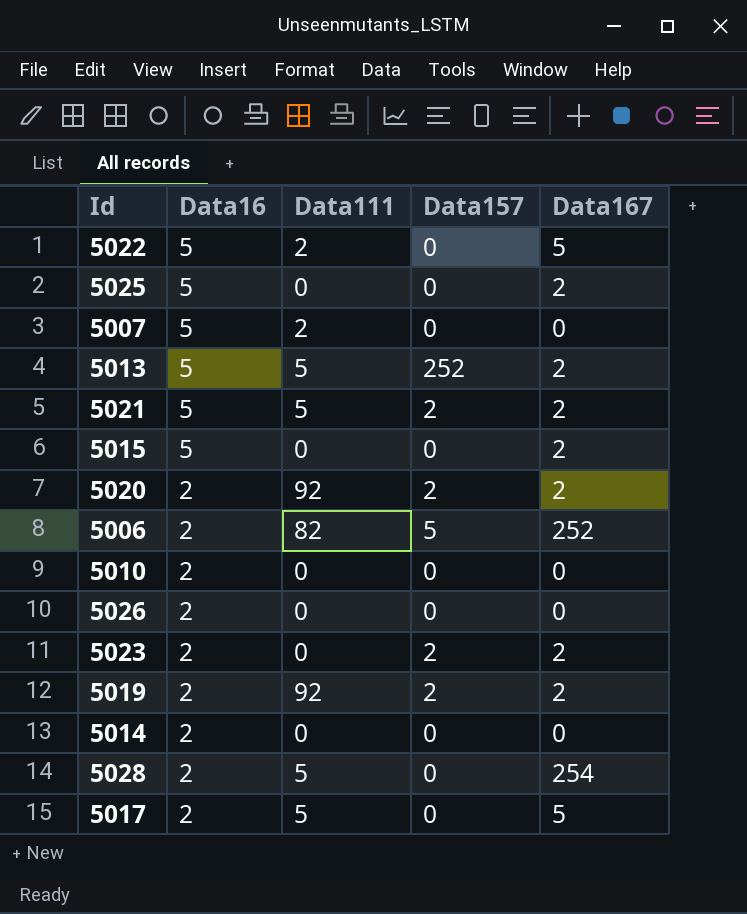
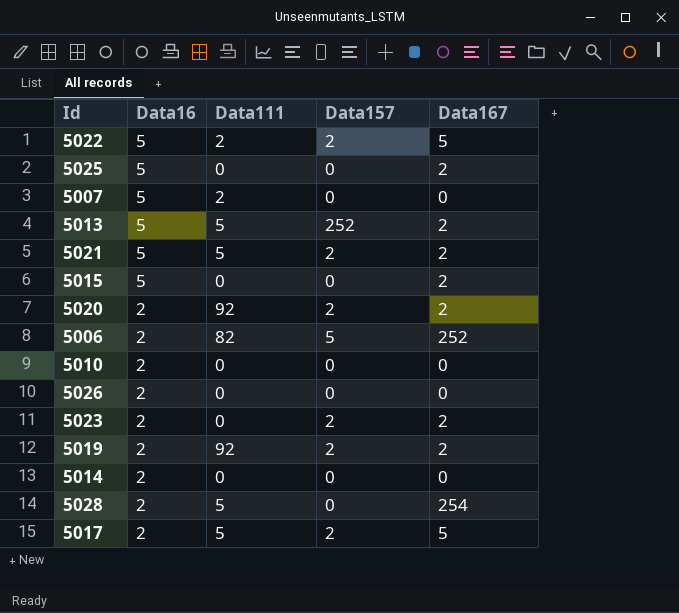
5022 | Data157: 0 -> 2
5017 | Data157: 0 -> 2

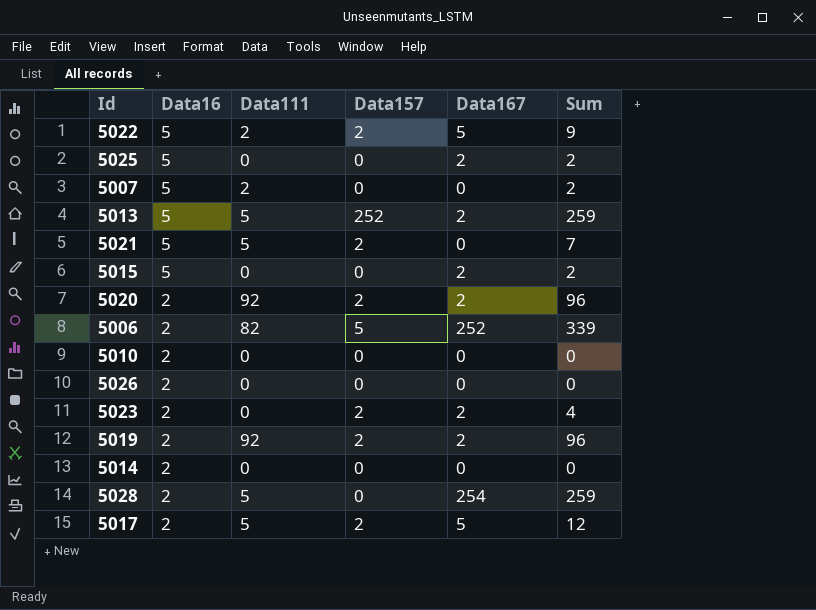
column Sum | formula: none -> [Data111] + [Data157] + [Data167]
5021 | Data167: 2 -> 0

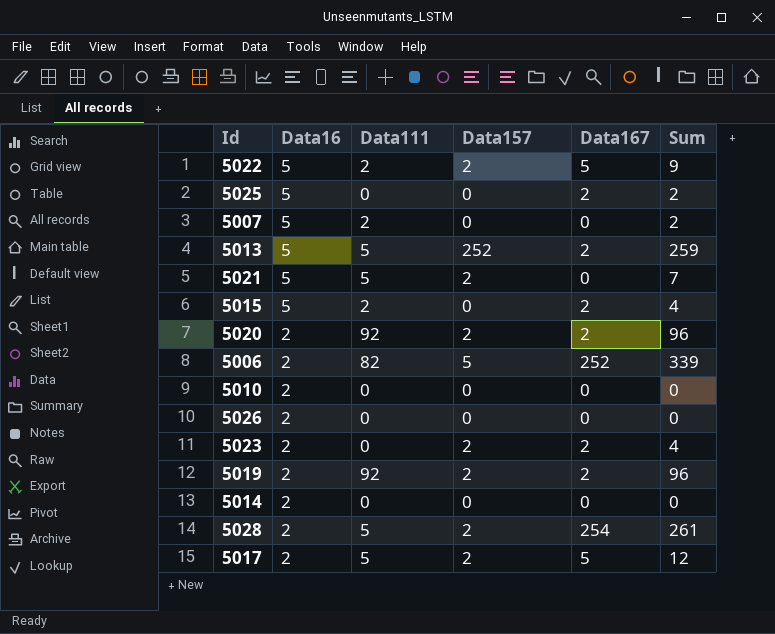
5015 | Data111: 0 -> 2
5015 | Sum: 2 -> 4
5028 | Data157: 0 -> 2
5028 | Sum: 259 -> 261

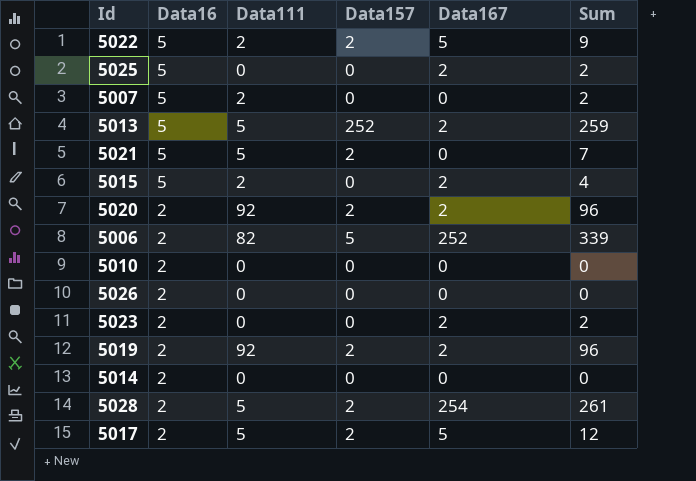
5023 | Data157: 2 -> 0
5023 | Sum: 4 -> 2

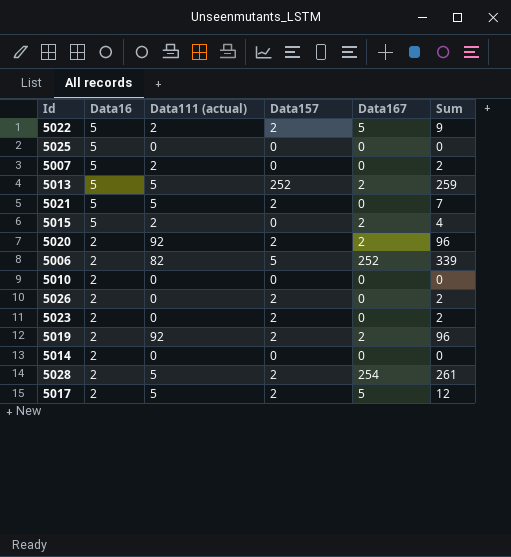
column name: Data111 -> Data111 (actual)
5025 | Data167: 2 -> 0
5025 | Sum: 2 -> 0
5026 | Data157: 0 -> 2
5026 | Sum: 0 -> 2
5023 | Data157: 0 -> 2
5023 | Data167: 2 -> 0

